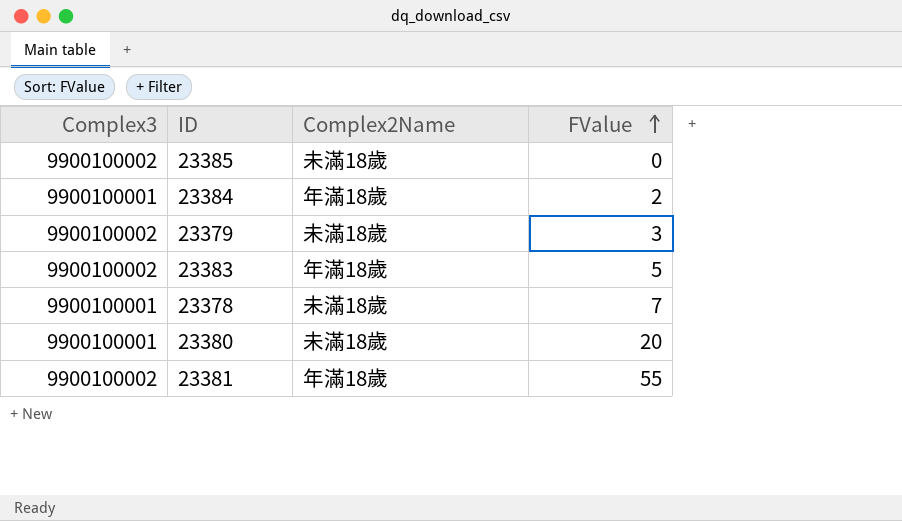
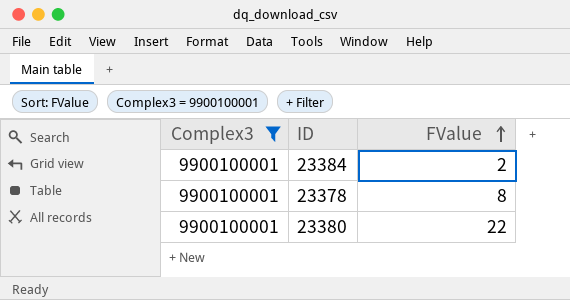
filter: none -> Complex3 = 9900100001
column Complex2Name | position: 3 -> none
23378 | FValue: 7 -> 8
23380 | FValue: 20 -> 22

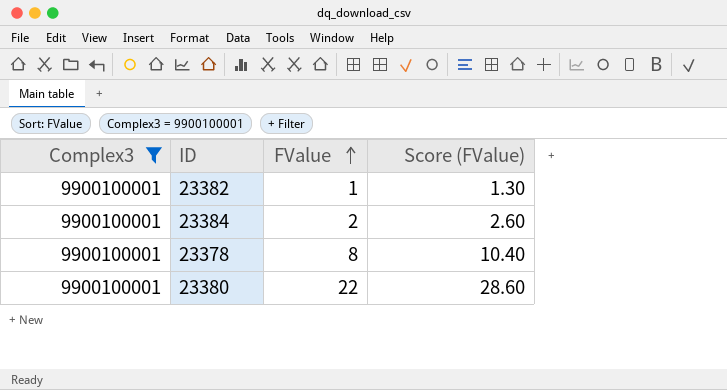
column Score (FValue) | formula: none -> [FValue] * 1.3
row 23382: none -> 9900100001 | 1 | 1.30

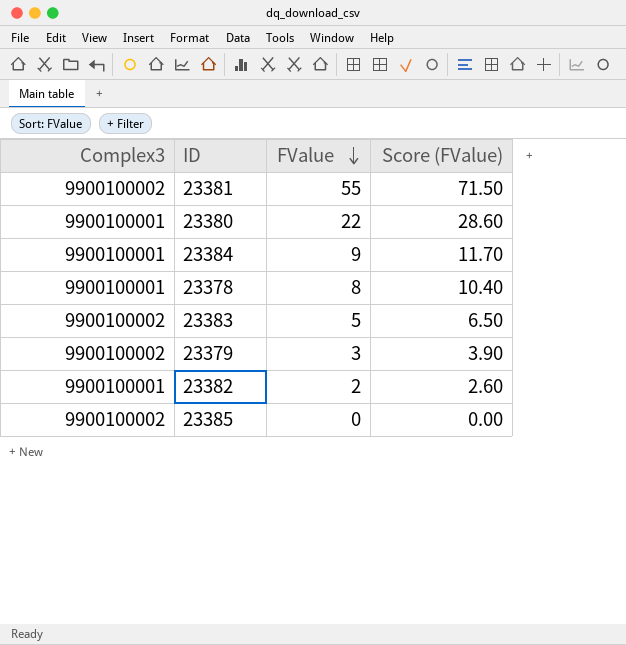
filter: Complex3 = 9900100001 -> none
row order: FValue ascending -> FValue descending
23384 | FValue: 2 -> 9
23384 | Score (FValue): 2.60 -> 11.70
23382 | FValue: 1 -> 2
23382 | Score (FValue): 1.30 -> 2.60

